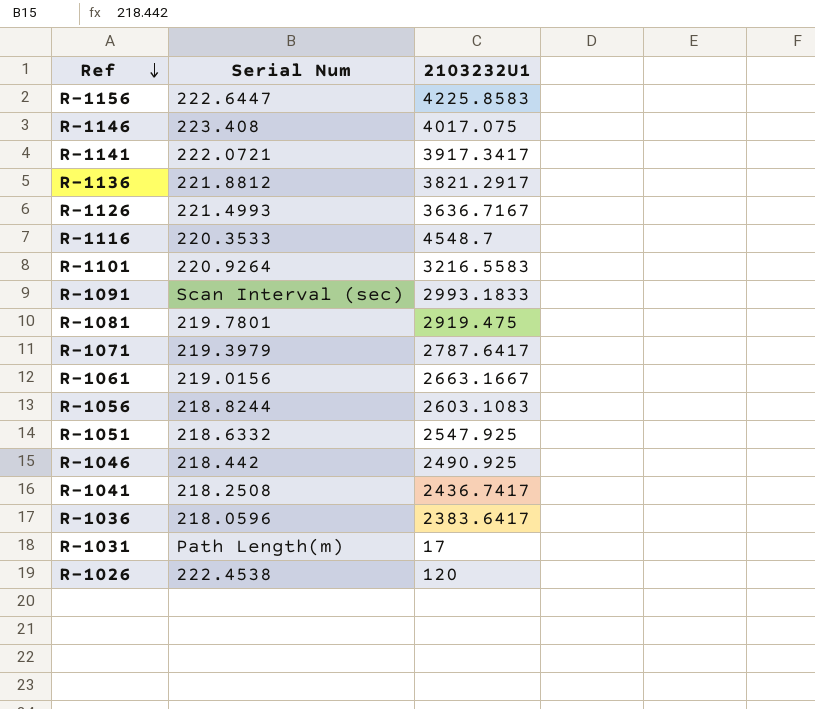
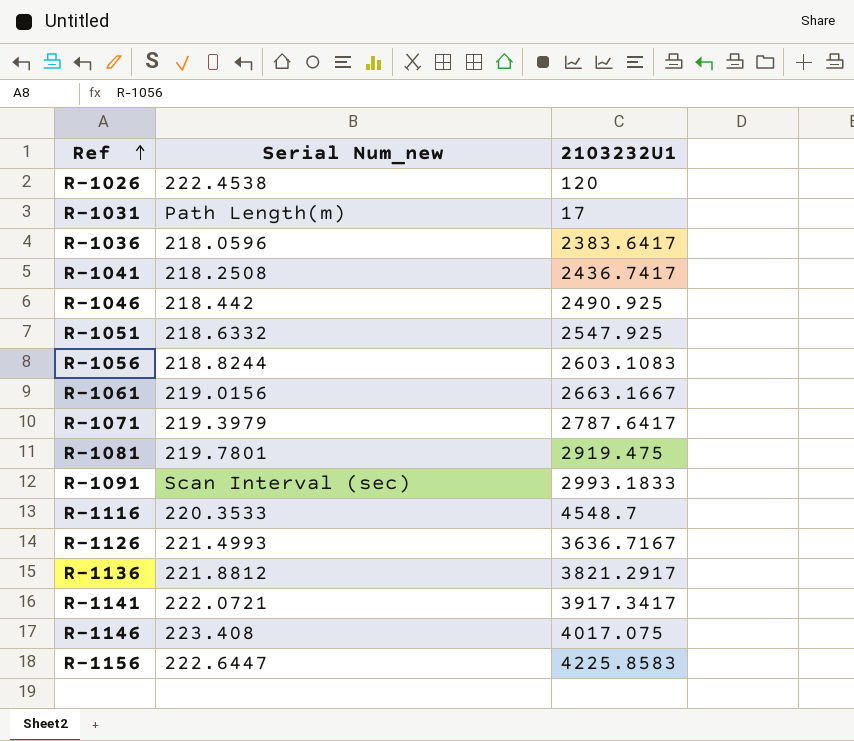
row order: Ref descending -> Ref ascending
column name: Serial Num -> Serial Num_new
row R-1101: 220.9264 | 3216.5583 -> none

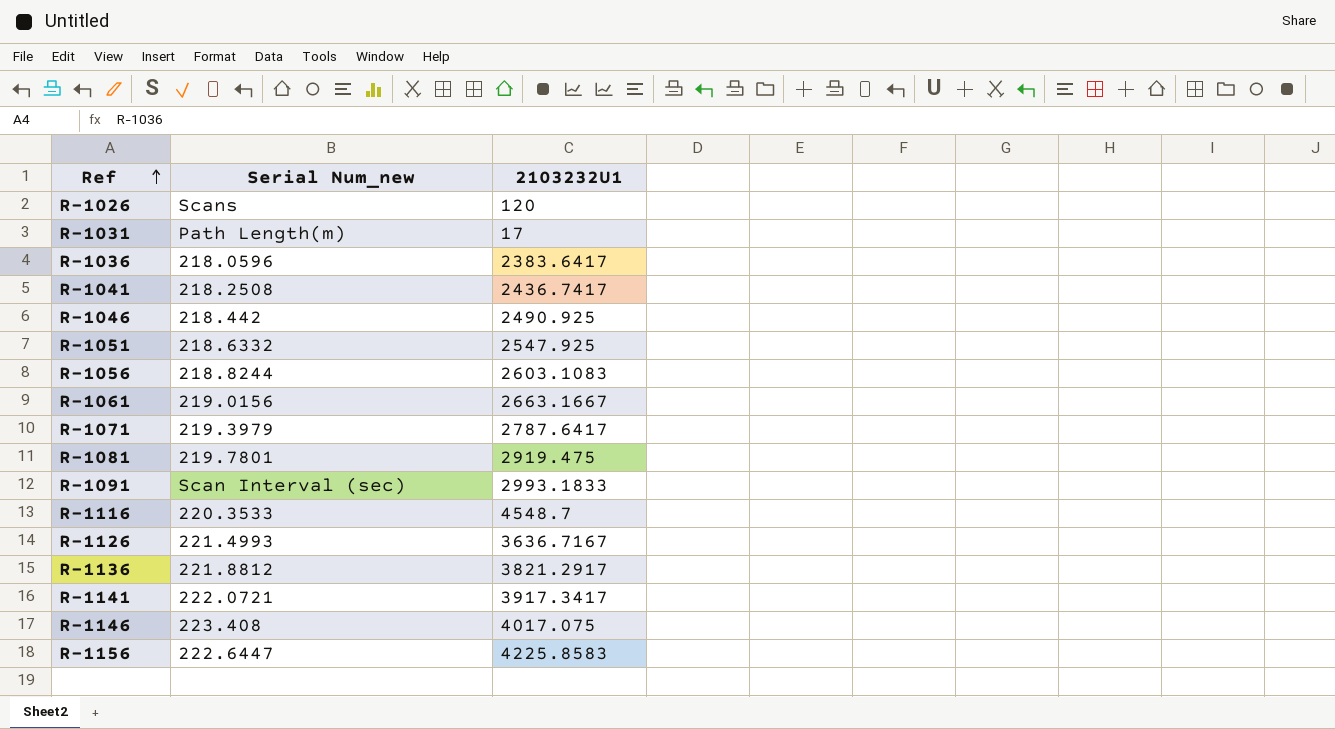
R-1026 | Serial Num_new: 222.4538 -> Scans

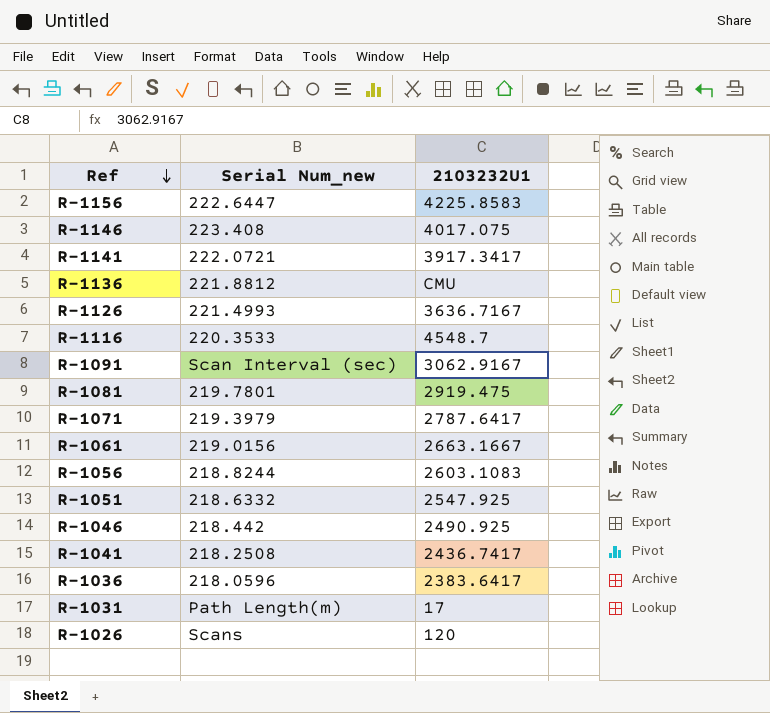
row order: Ref ascending -> Ref descending
R-1136 | 2103232U1: 3821.2917 -> CMU
R-1091 | 2103232U1: 2993.1833 -> 3062.9167

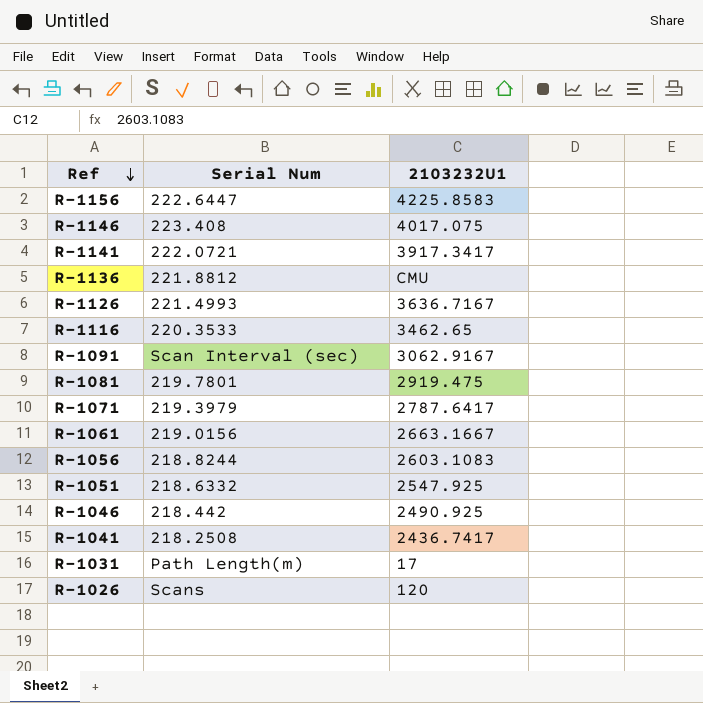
column name: Serial Num_new -> Serial Num
row R-1036: 218.0596 | 2383.6417 -> none
R-1116 | 2103232U1: 4548.7 -> 3462.65

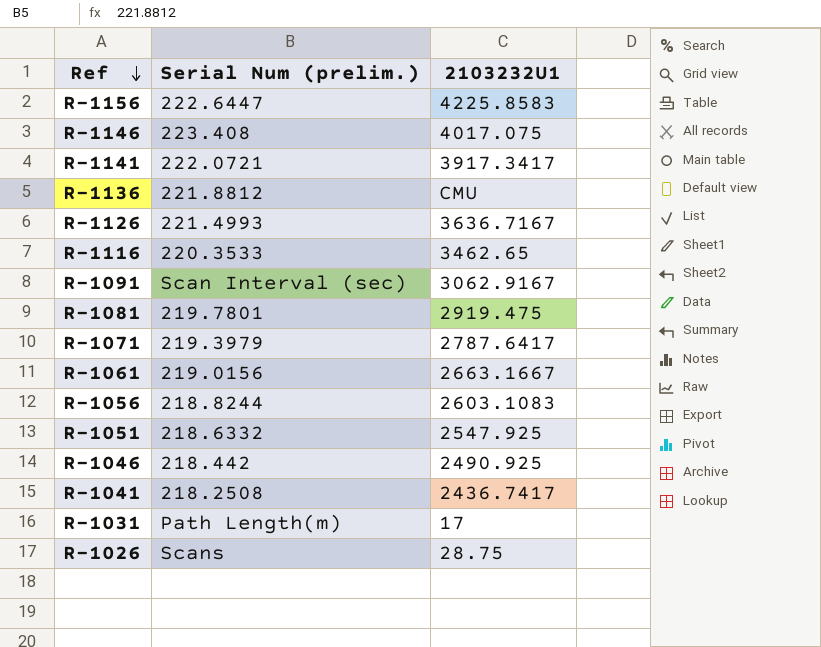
column name: Serial Num -> Serial Num (prelim.)
R-1026 | 2103232U1: 120 -> 28.75

